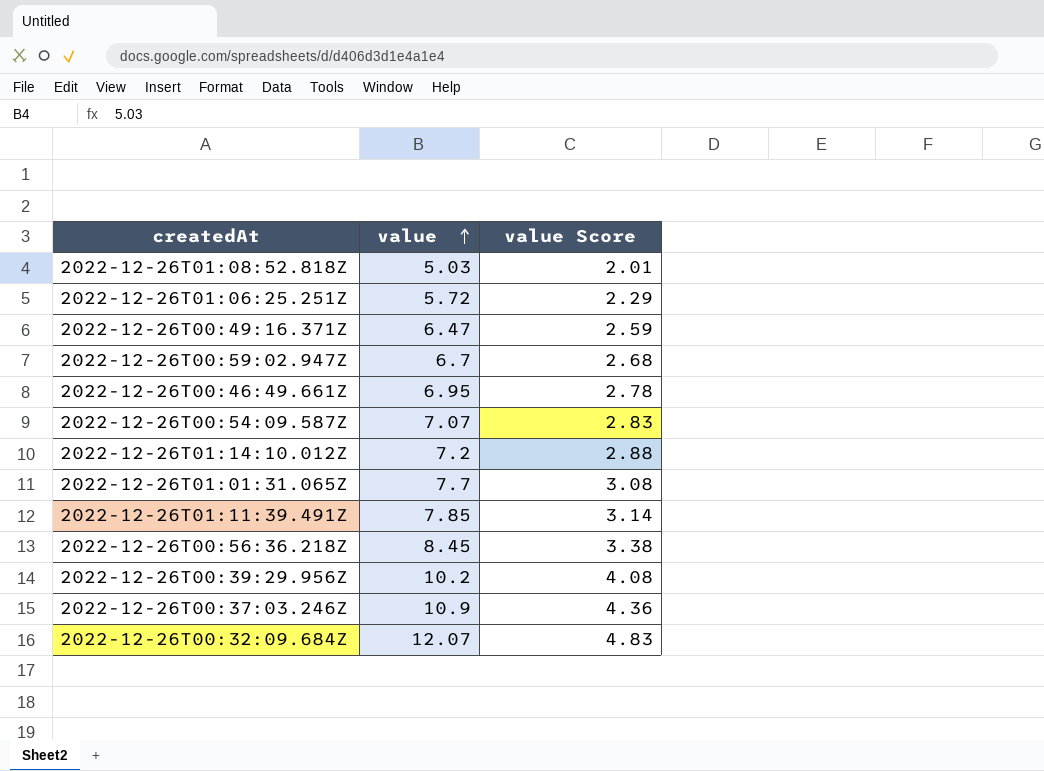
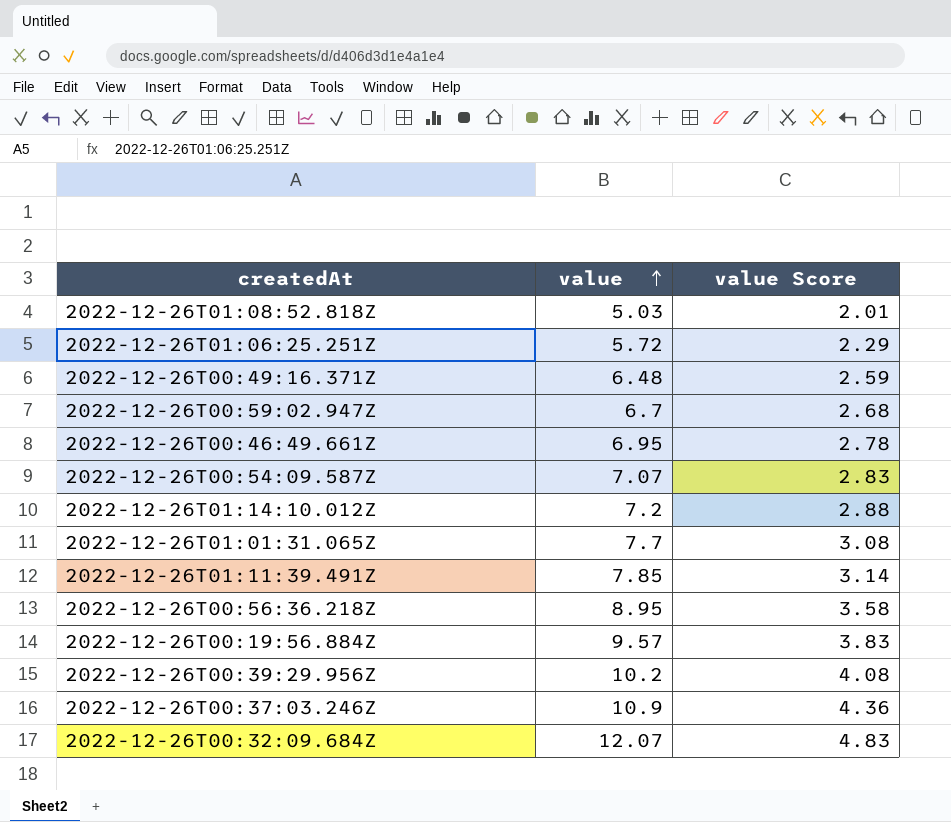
2022-12-26T00:49:16.371Z | value: 6.47 -> 6.48
2022-12-26T00:56:36.218Z | value: 8.45 -> 8.95
2022-12-26T00:56:36.218Z | value Score: 3.38 -> 3.58
row 2022-12-26T00:19:56.884Z: none -> 9.57 | 3.83

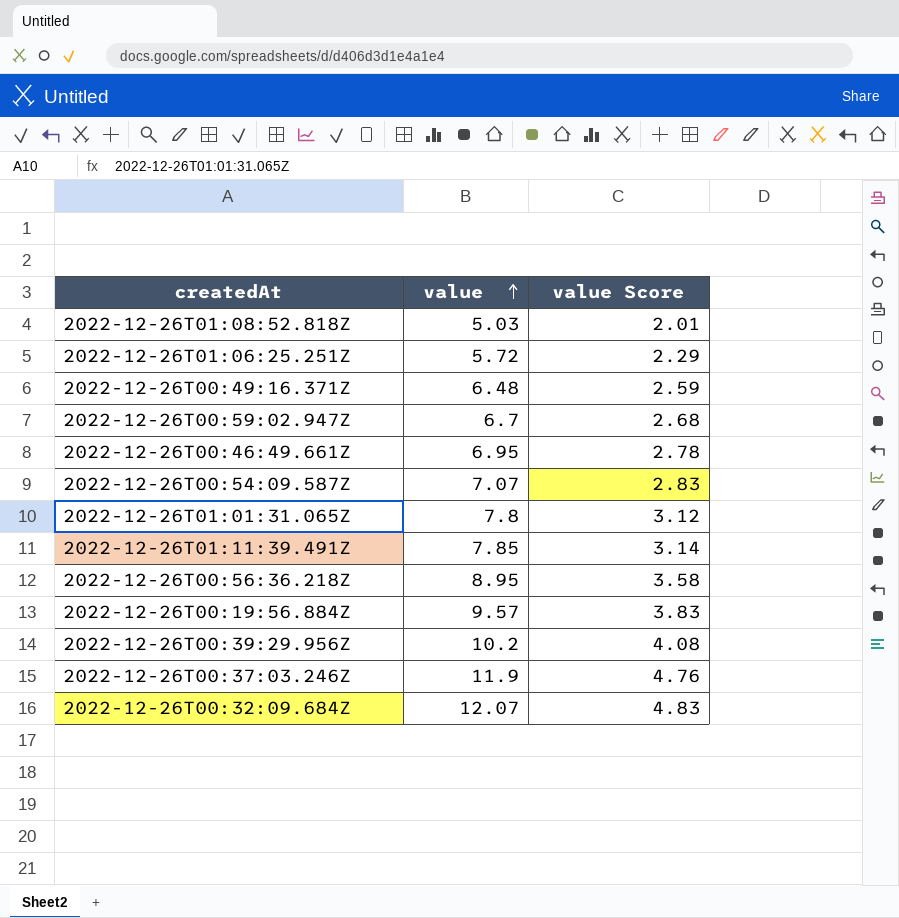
row 2022-12-26T01:14:10.012Z: 7.2 | 2.88 -> none
2022-12-26T01:01:31.065Z | value: 7.7 -> 7.8
2022-12-26T01:01:31.065Z | value Score: 3.08 -> 3.12
2022-12-26T00:37:03.246Z | value: 10.9 -> 11.9
2022-12-26T00:37:03.246Z | value Score: 4.36 -> 4.76

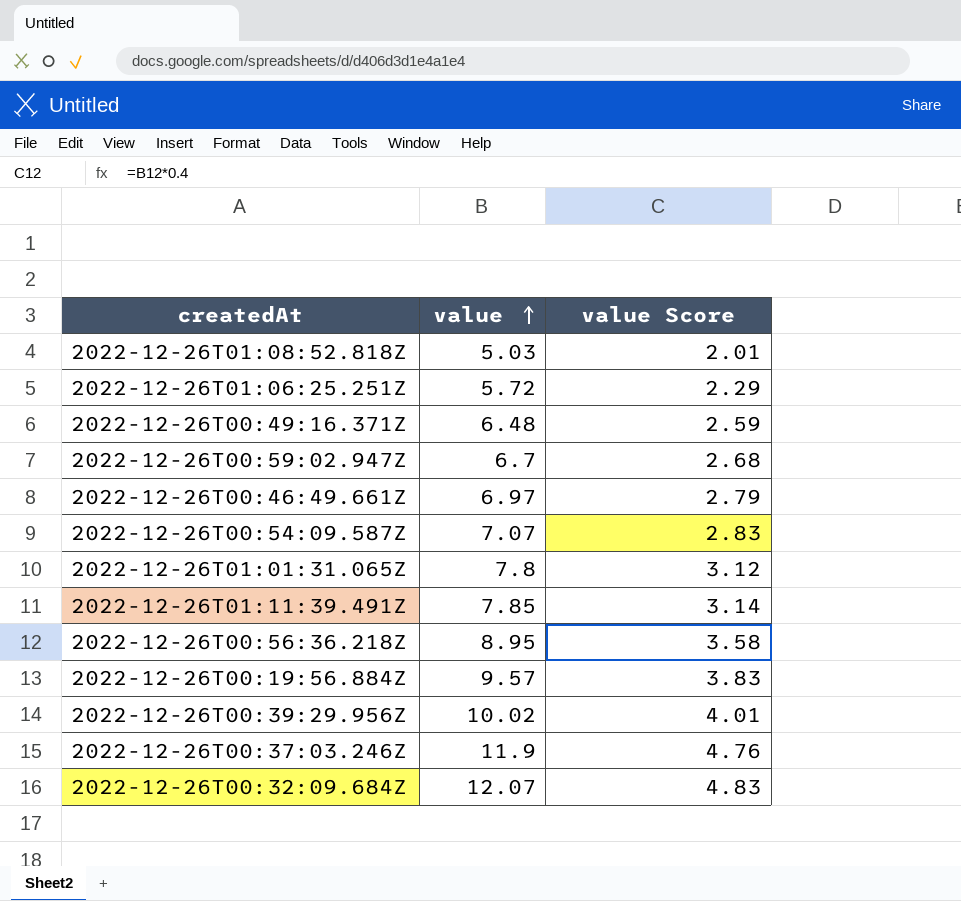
2022-12-26T00:46:49.661Z | value: 6.95 -> 6.97
2022-12-26T00:46:49.661Z | value Score: 2.78 -> 2.79
2022-12-26T00:39:29.956Z | value: 10.2 -> 10.02
2022-12-26T00:39:29.956Z | value Score: 4.08 -> 4.01

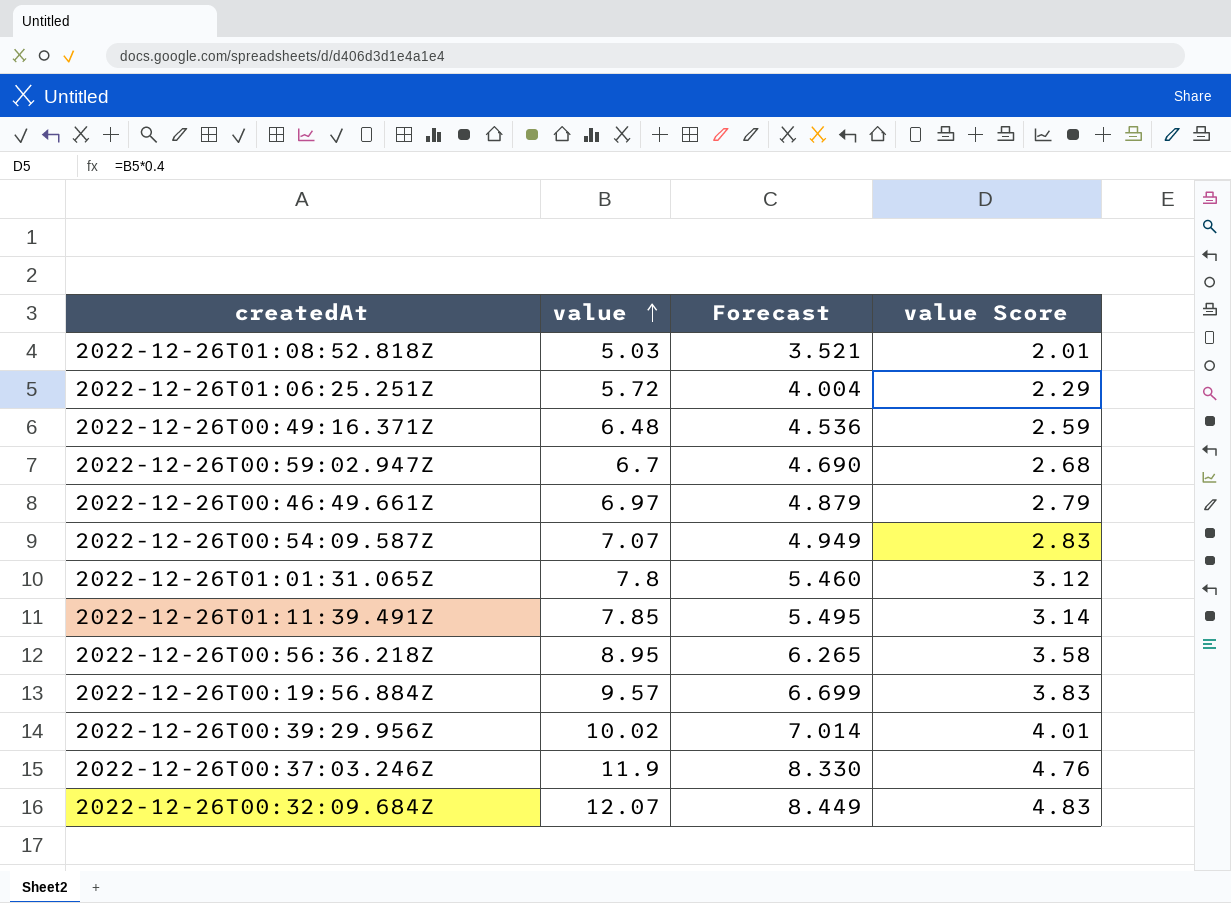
column Forecast | formula: none -> [value] * 0.7

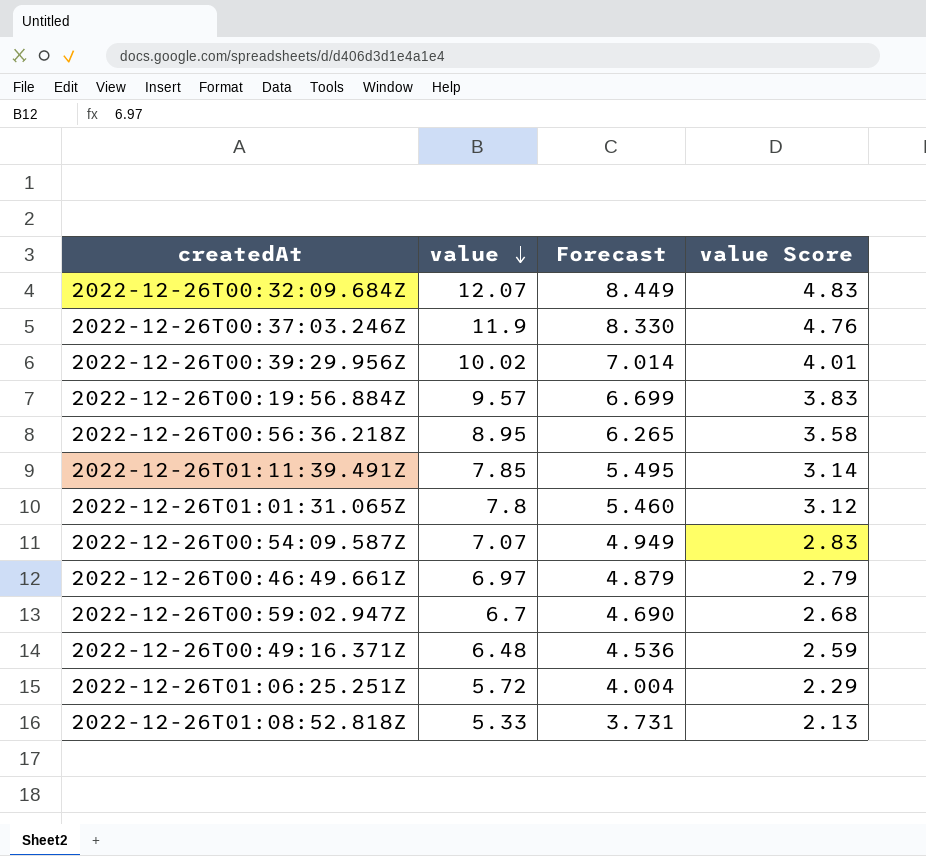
row order: value ascending -> value descending
2022-12-26T01:08:52.818Z | value: 5.03 -> 5.33
2022-12-26T01:08:52.818Z | Forecast: 3.521 -> 3.731
2022-12-26T01:08:52.818Z | value Score: 2.01 -> 2.13

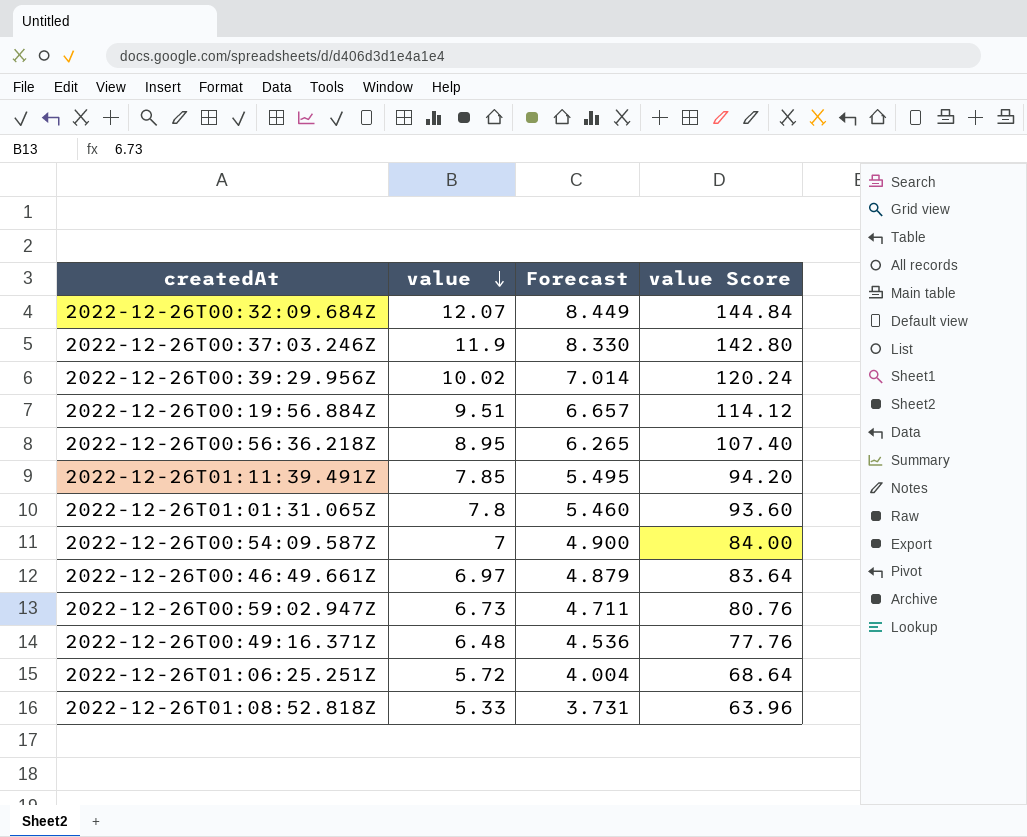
column value Score | formula: [value] * 0.4 -> [value] * 12
2022-12-26T00:19:56.884Z | value: 9.57 -> 9.51
2022-12-26T00:19:56.884Z | Forecast: 6.699 -> 6.657
2022-12-26T00:54:09.587Z | value: 7.07 -> 7
2022-12-26T00:54:09.587Z | Forecast: 4.949 -> 4.900
2022-12-26T00:59:02.947Z | value: 6.7 -> 6.73
2022-12-26T00:59:02.947Z | Forecast: 4.690 -> 4.711

